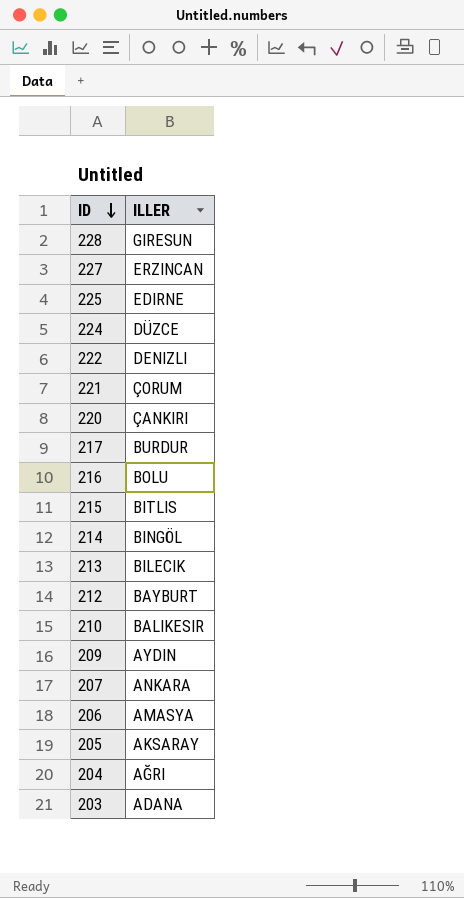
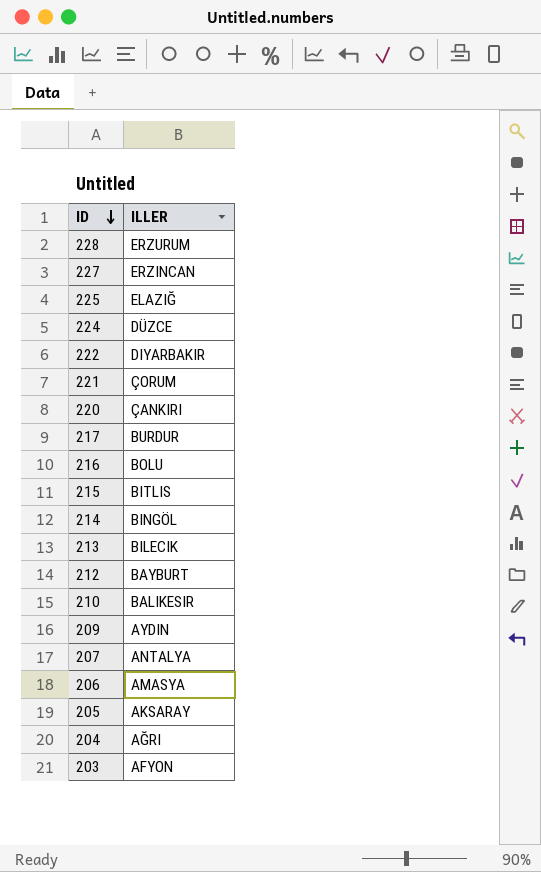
228 | ILLER: GIRESUN -> ERZURUM
225 | ILLER: EDIRNE -> ELAZIĞ
222 | ILLER: DENIZLI -> DIYARBAKIR
207 | ILLER: ANKARA -> ANTALYA
203 | ILLER: ADANA -> AFYON

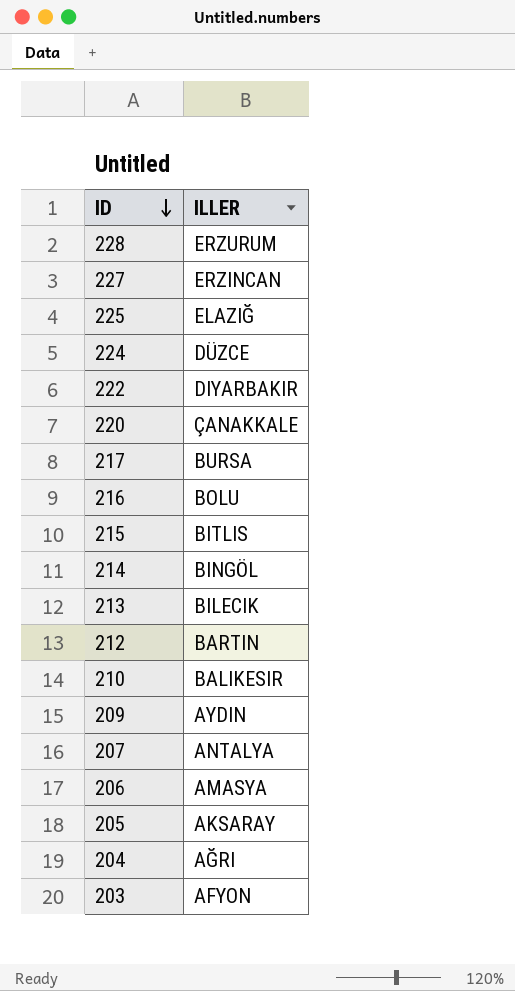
row 221: ÇORUM -> none
220 | ILLER: ÇANKIRI -> ÇANAKKALE
217 | ILLER: BURDUR -> BURSA
212 | ILLER: BAYBURT -> BARTIN

